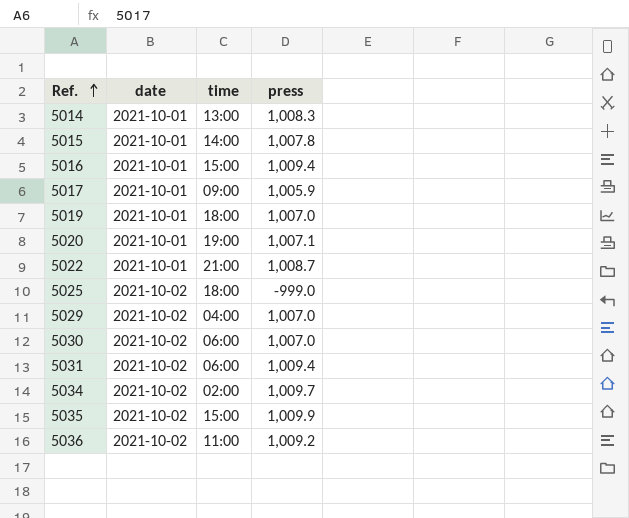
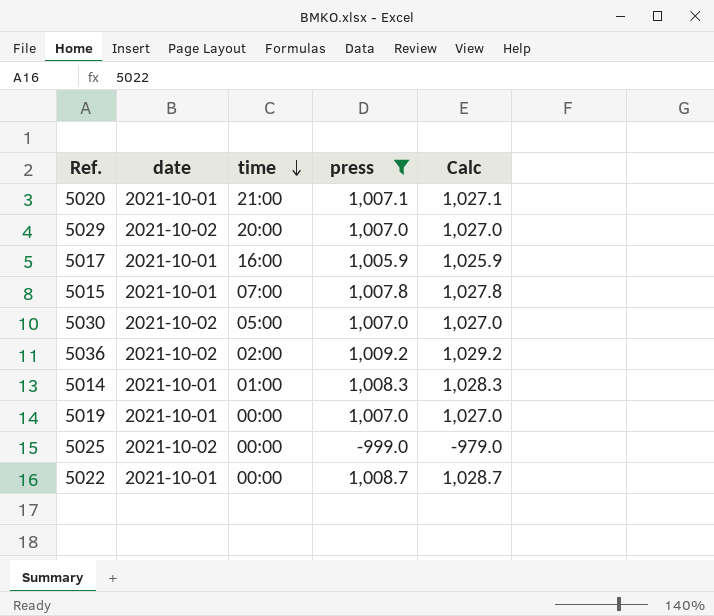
filter: none -> press <= 1,009.2
row order: Ref. ascending -> time descending
column Calc | formula: none -> [press] + 20
5020 | time: 19:00 -> 21:00
5029 | time: 04:00 -> 20:00
5017 | time: 09:00 -> 16:00
5015 | time: 14:00 -> 07:00
5030 | time: 06:00 -> 05:00
5036 | time: 11:00 -> 02:00
5014 | time: 13:00 -> 01:00
5019 | time: 18:00 -> 00:00
5025 | time: 18:00 -> 00:00
5022 | time: 21:00 -> 00:00

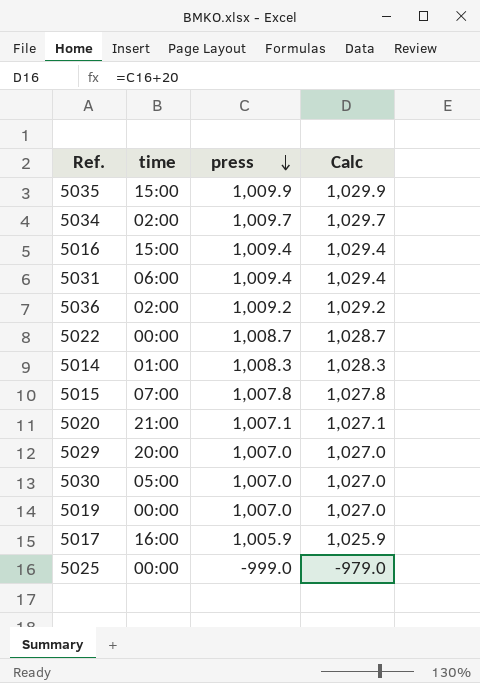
filter: press <= 1,009.2 -> none
row order: time descending -> press descending
column date | position: 2 -> none

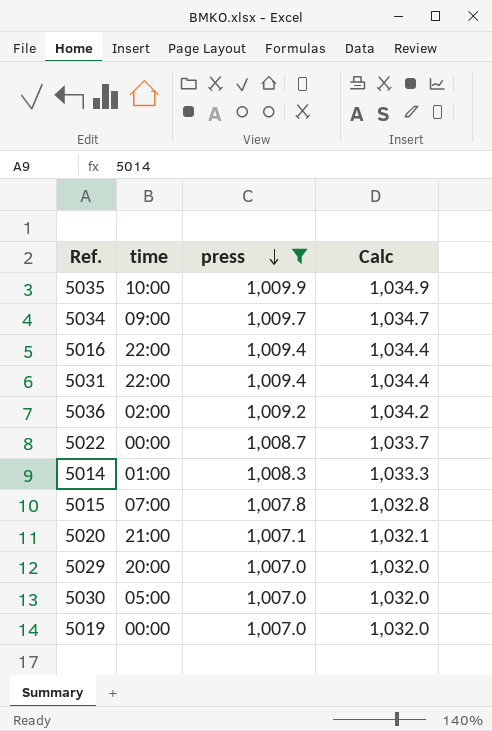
filter: none -> press >= 1,007.0
column Calc | formula: [press] + 20 -> [press] + 25
5035 | time: 15:00 -> 10:00
5034 | time: 02:00 -> 09:00
5016 | time: 15:00 -> 22:00
5031 | time: 06:00 -> 22:00

